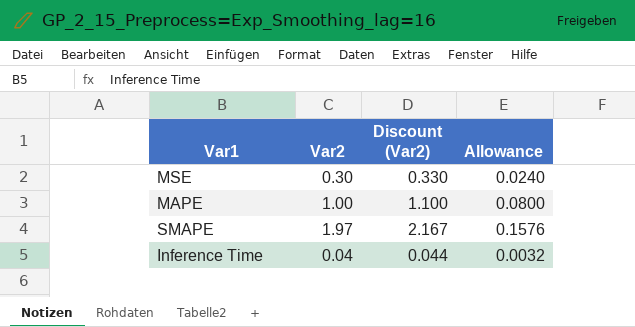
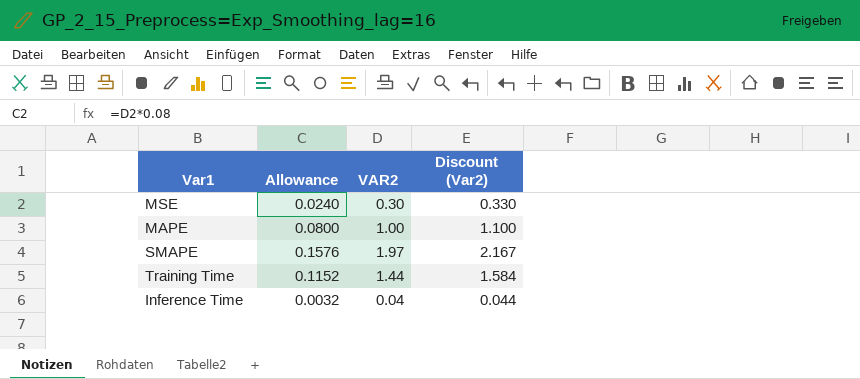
column Allowance | position: 4 -> 2
column name: Var2 -> VAR2
row Training Time: none -> 0.1152 | 1.44 | 1.584

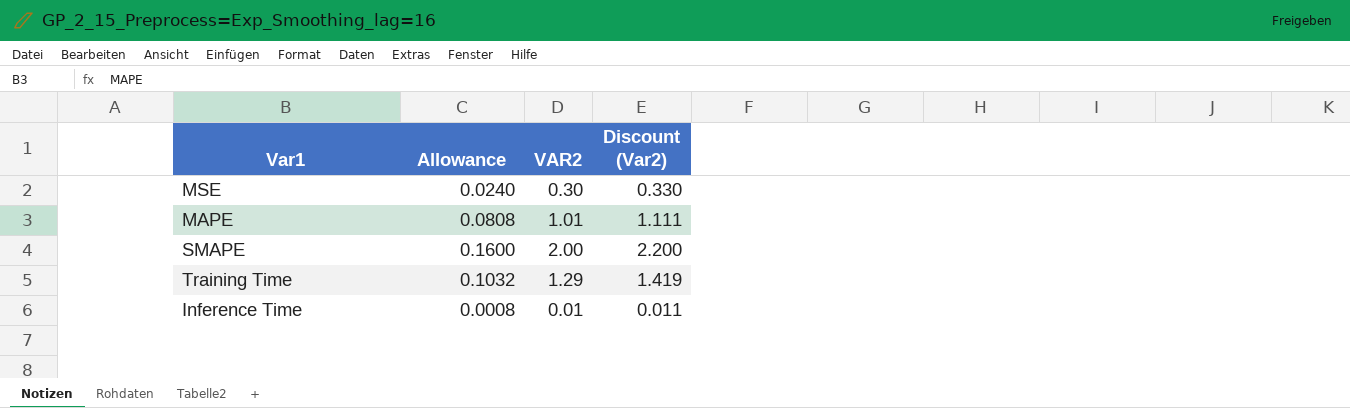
MAPE | Allowance: 0.0800 -> 0.0808
MAPE | VAR2: 1.00 -> 1.01
MAPE | Discount (Var2): 1.100 -> 1.111
SMAPE | Allowance: 0.1576 -> 0.1600
SMAPE | VAR2: 1.97 -> 2.00
SMAPE | Discount (Var2): 2.167 -> 2.200
Training Time | Allowance: 0.1152 -> 0.1032
Training Time | VAR2: 1.44 -> 1.29
Training Time | Discount (Var2): 1.584 -> 1.419
Inference Time | Allowance: 0.0032 -> 0.0008
Inference Time | VAR2: 0.04 -> 0.01
Inference Time | Discount (Var2): 0.044 -> 0.011

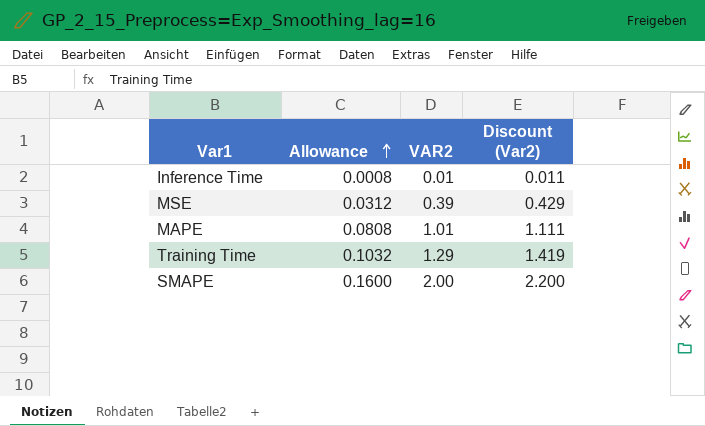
row order: none -> Allowance ascending
MSE | Allowance: 0.0240 -> 0.0312
MSE | VAR2: 0.30 -> 0.39
MSE | Discount (Var2): 0.330 -> 0.429

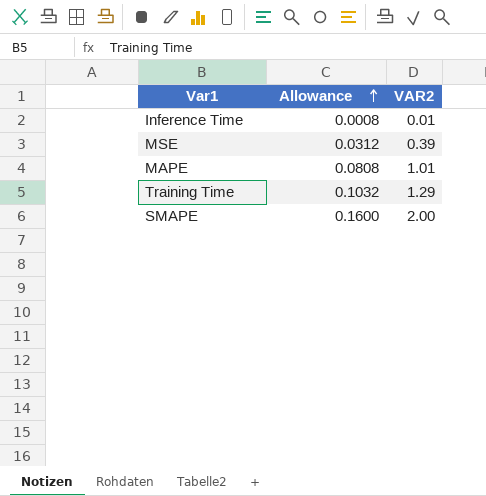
column Discount (Var2) | formula: [VAR2] * 1.1 -> none

